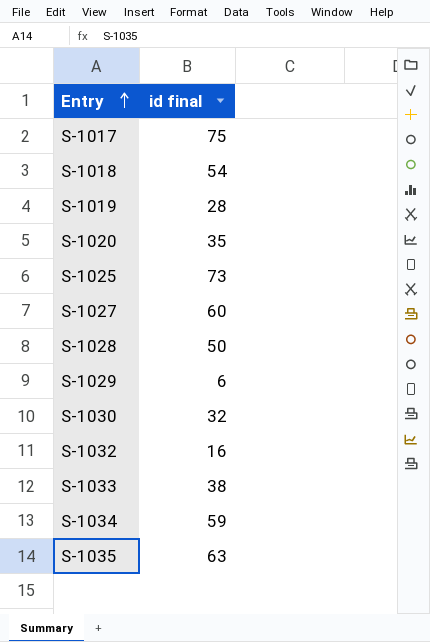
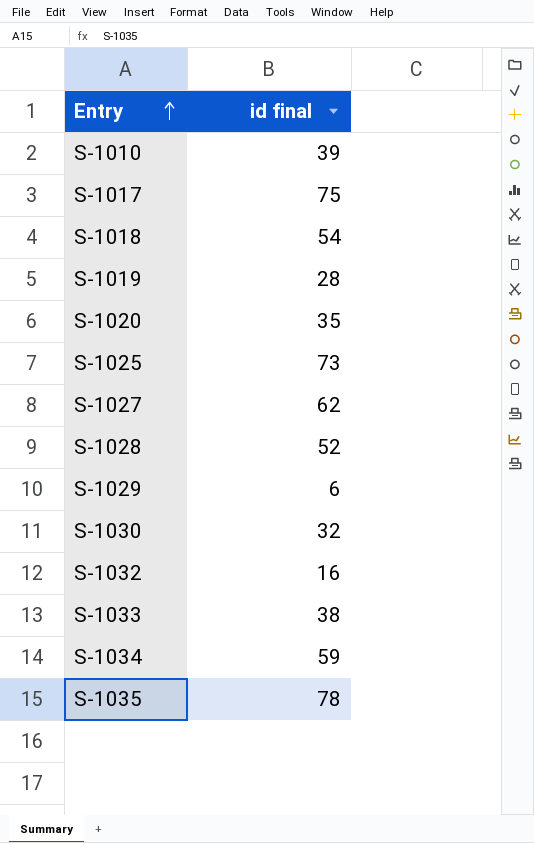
row S-1010: none -> 39
S-1027 | id final: 60 -> 62
S-1028 | id final: 50 -> 52
S-1035 | id final: 63 -> 78

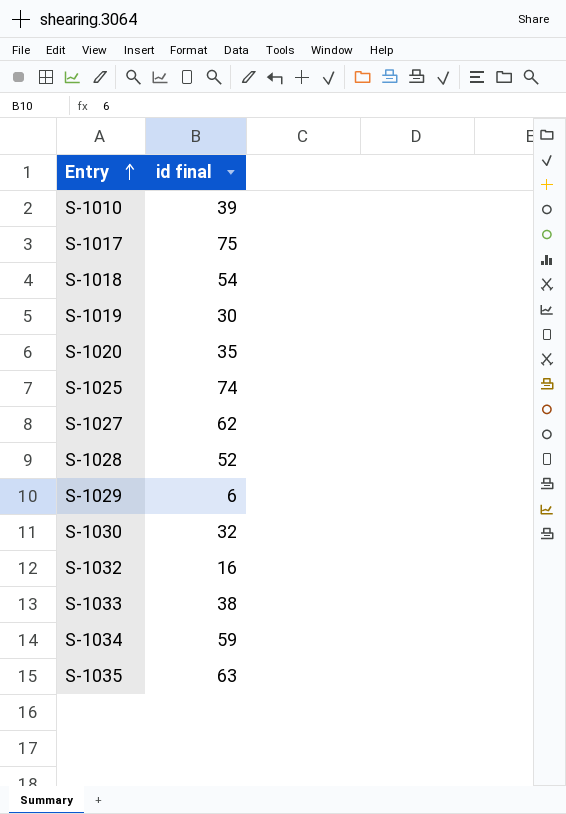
S-1019 | id final: 28 -> 30
S-1025 | id final: 73 -> 74
S-1035 | id final: 78 -> 63

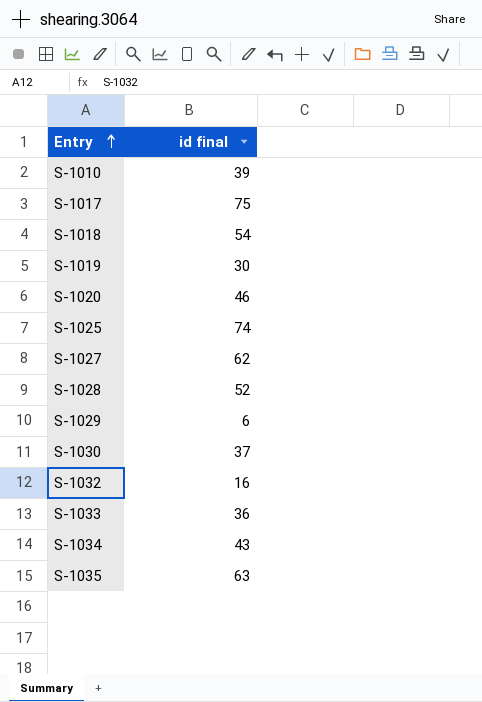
S-1020 | id final: 35 -> 46
S-1030 | id final: 32 -> 37
S-1033 | id final: 38 -> 36
S-1034 | id final: 59 -> 43

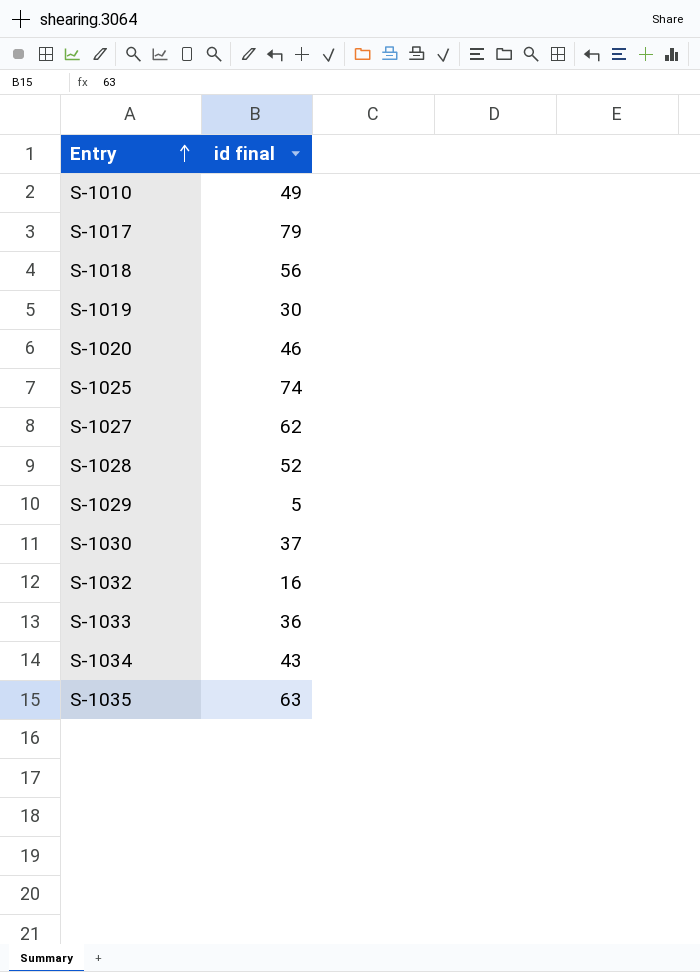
S-1010 | id final: 39 -> 49
S-1017 | id final: 75 -> 79
S-1018 | id final: 54 -> 56
S-1029 | id final: 6 -> 5

